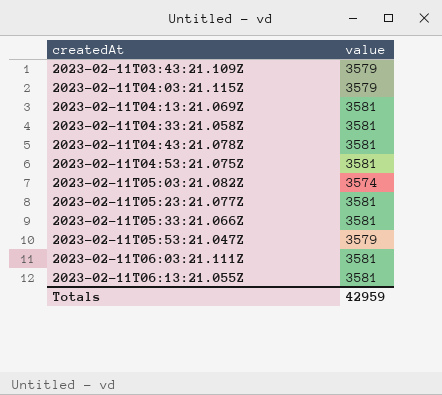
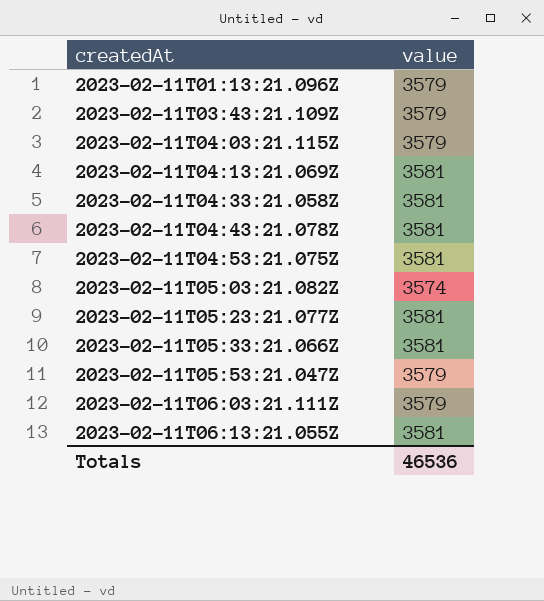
row 2023-02-11T01:13:21.096Z: none -> 3579
2023-02-11T06:03:21.111Z | value: 3581 -> 3579
Totals | value: 42959 -> 46536

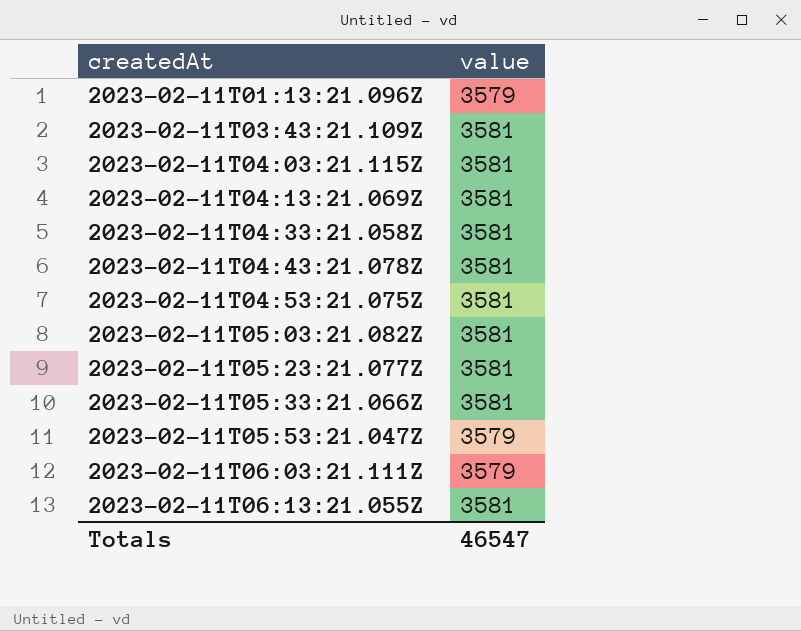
2023-02-11T03:43:21.109Z | value: 3579 -> 3581
2023-02-11T04:03:21.115Z | value: 3579 -> 3581
2023-02-11T05:03:21.082Z | value: 3574 -> 3581
Totals | value: 46536 -> 46547

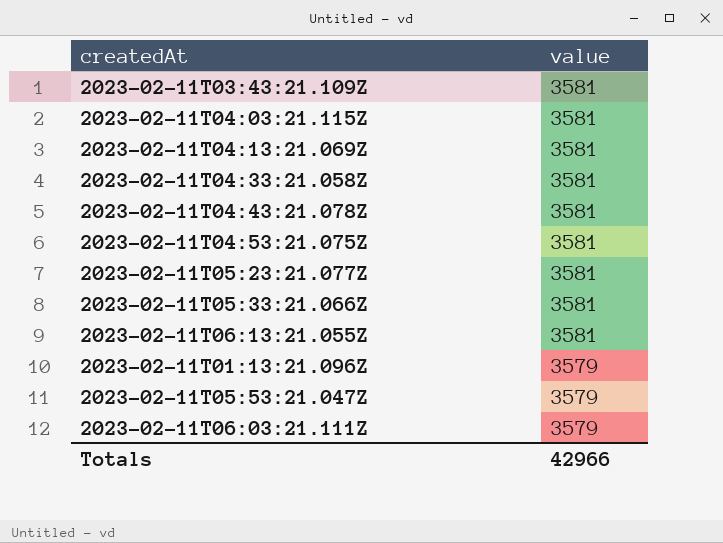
row order: createdAt ascending -> value descending
row 2023-02-11T05:03:21.082Z: 3581 -> none
Totals | value: 46547 -> 42966

